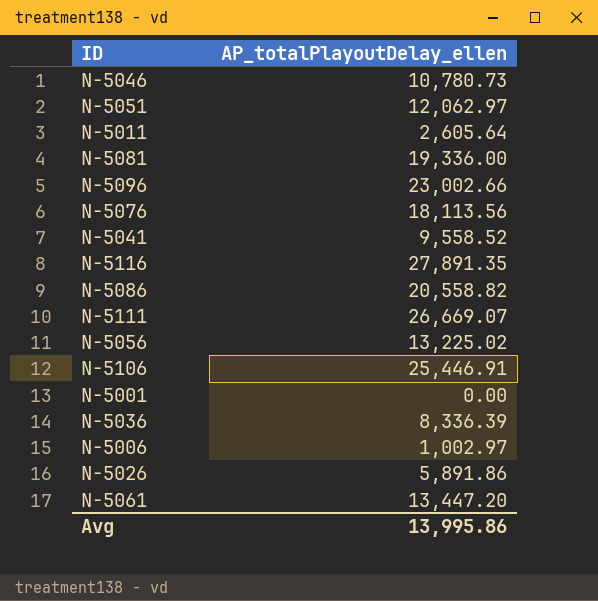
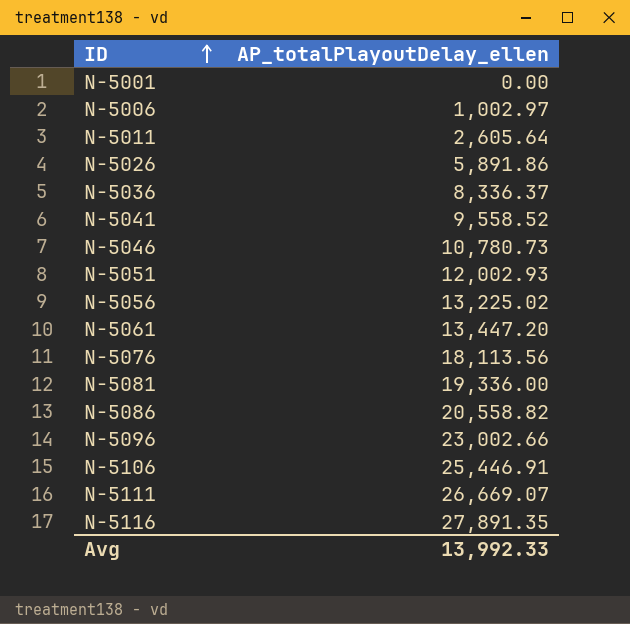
row order: none -> ID ascending
N-5036 | AP_totalPlayoutDelay_ellen: 8,336.39 -> 8,336.37
N-5051 | AP_totalPlayoutDelay_ellen: 12,062.97 -> 12,002.93
Avg | AP_totalPlayoutDelay_ellen: 13,995.86 -> 13,992.33

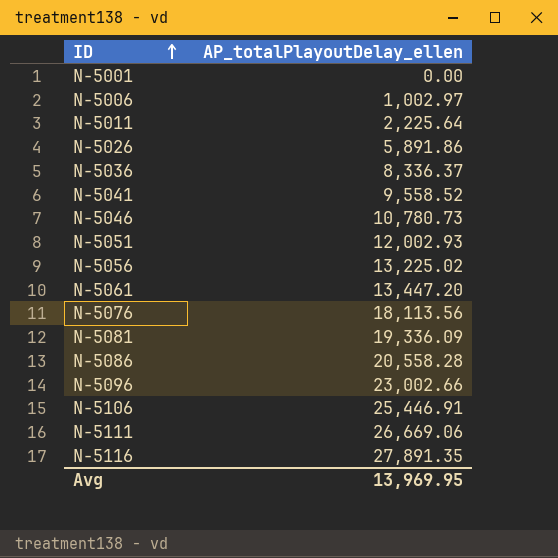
N-5011 | AP_totalPlayoutDelay_ellen: 2,605.64 -> 2,225.64
N-5081 | AP_totalPlayoutDelay_ellen: 19,336.00 -> 19,336.09
N-5086 | AP_totalPlayoutDelay_ellen: 20,558.82 -> 20,558.28
N-5111 | AP_totalPlayoutDelay_ellen: 26,669.07 -> 26,669.06
Avg | AP_totalPlayoutDelay_ellen: 13,992.33 -> 13,969.95

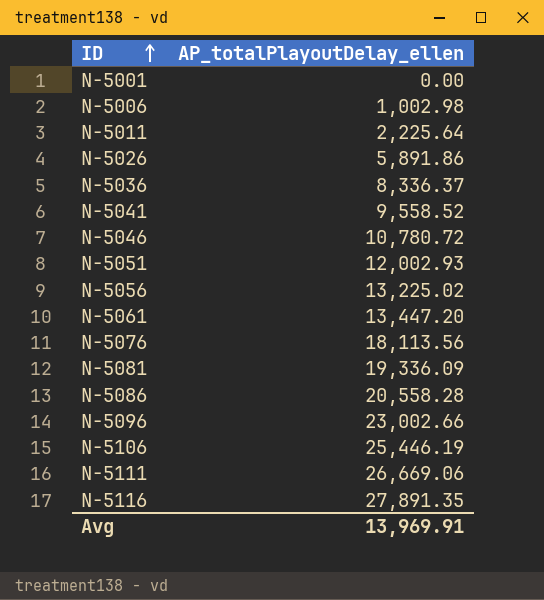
N-5006 | AP_totalPlayoutDelay_ellen: 1,002.97 -> 1,002.98
N-5046 | AP_totalPlayoutDelay_ellen: 10,780.73 -> 10,780.72
N-5106 | AP_totalPlayoutDelay_ellen: 25,446.91 -> 25,446.19
Avg | AP_totalPlayoutDelay_ellen: 13,969.95 -> 13,969.91

